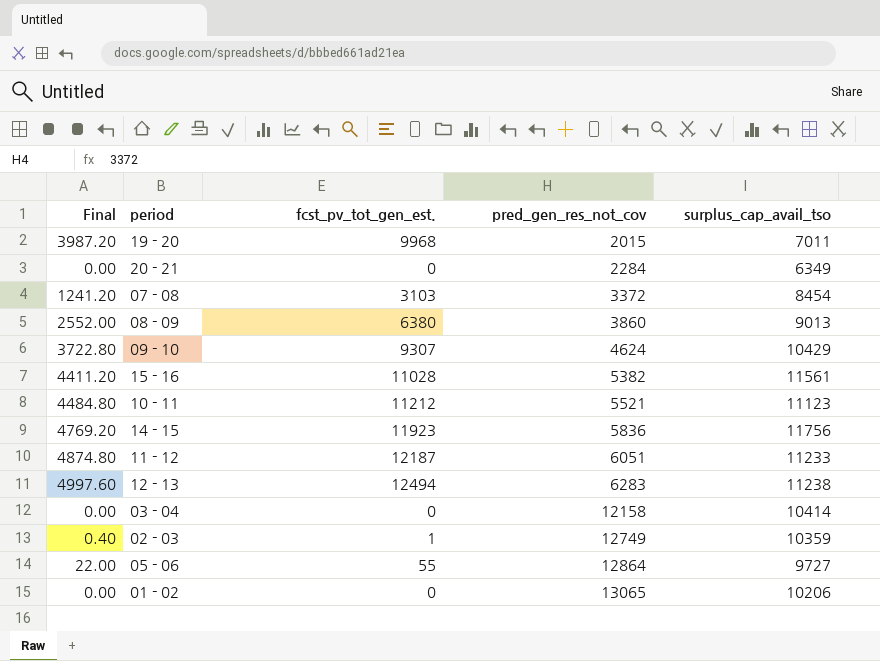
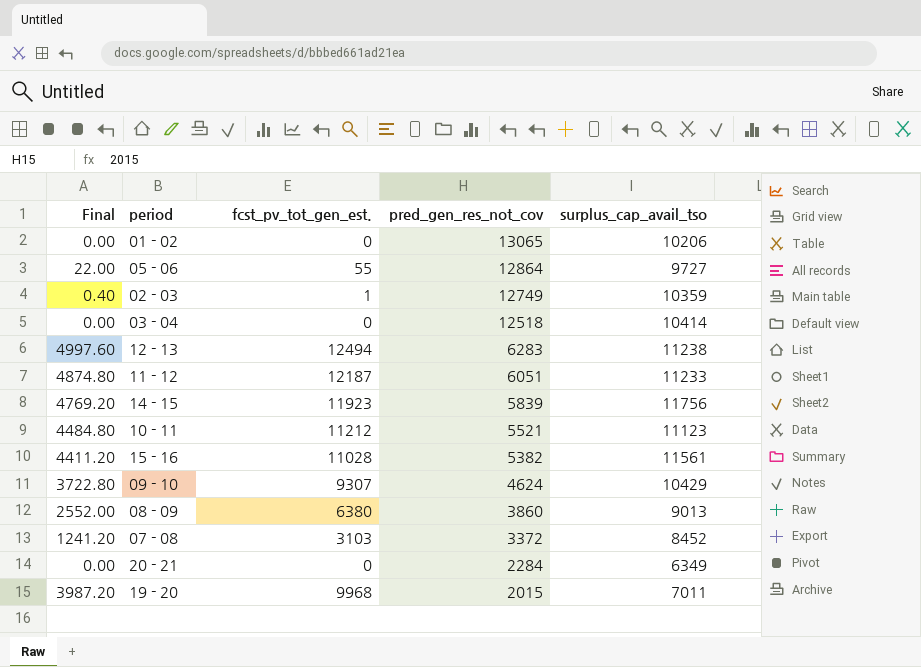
row order: pred_gen_res_not_cov ascending -> pred_gen_res_not_cov descending
03 - 04 | pred_gen_res_not_cov: 12158 -> 12518
14 - 15 | pred_gen_res_not_cov: 5836 -> 5839
07 - 08 | surplus_cap_avail_tso: 8454 -> 8452

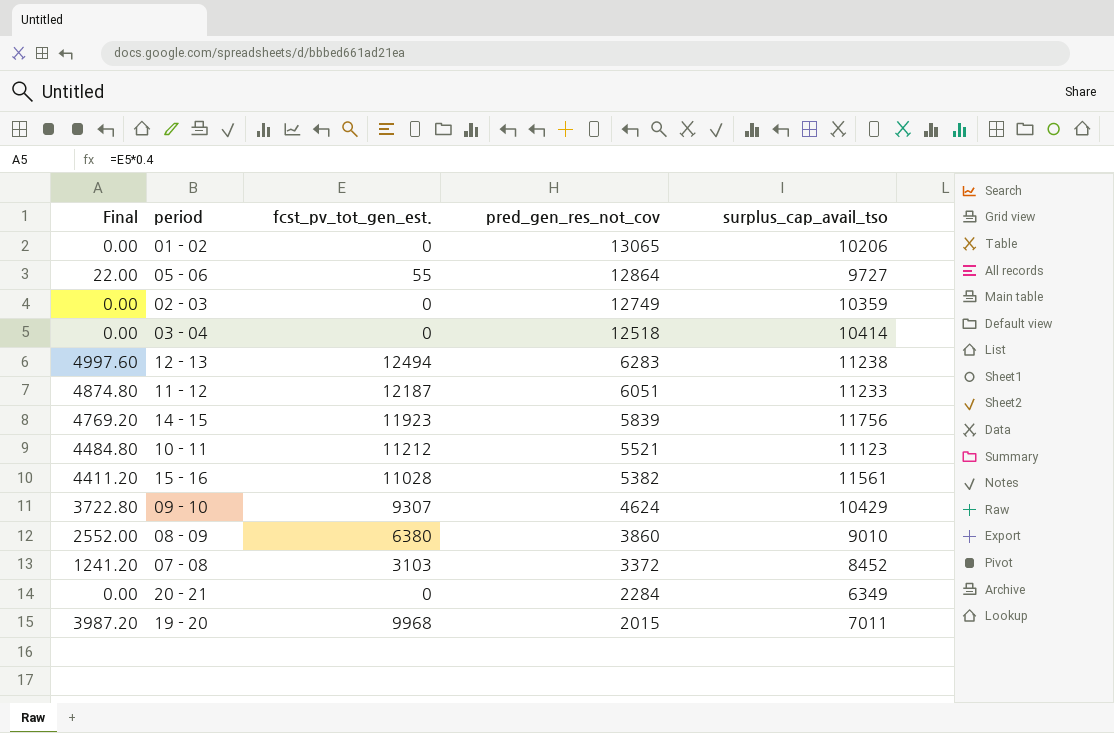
02 - 03 | Final: 0.40 -> 0.00
02 - 03 | fcst_pv_tot_gen_est.: 1 -> 0
08 - 09 | surplus_cap_avail_tso: 9013 -> 9010

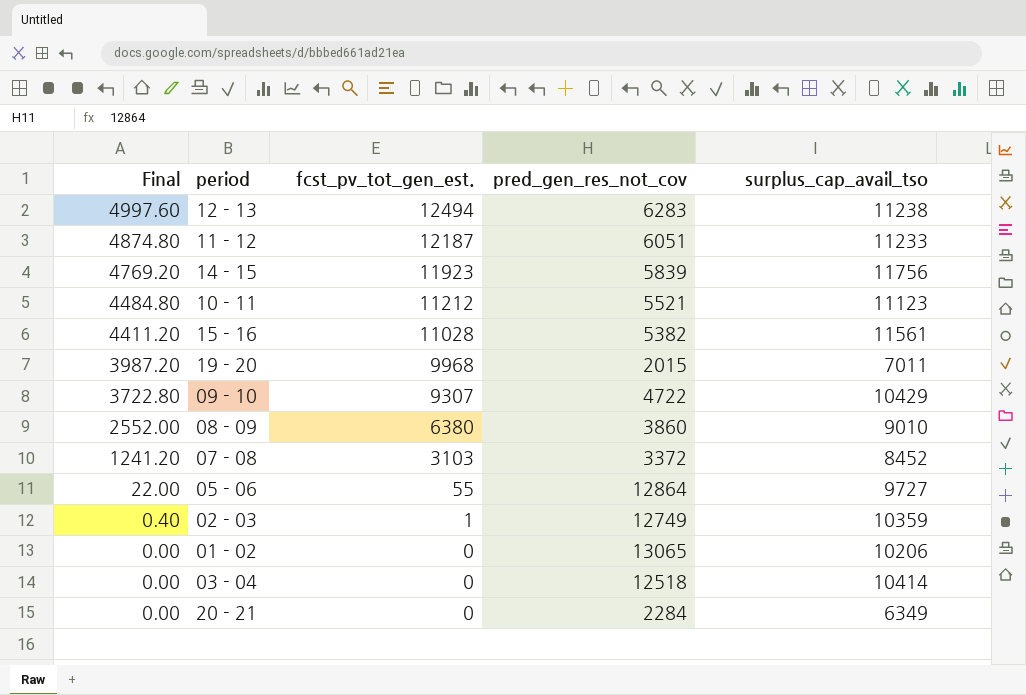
row order: pred_gen_res_not_cov descending -> Final descending
09 - 10 | pred_gen_res_not_cov: 4624 -> 4722
02 - 03 | Final: 0.00 -> 0.40
02 - 03 | fcst_pv_tot_gen_est.: 0 -> 1

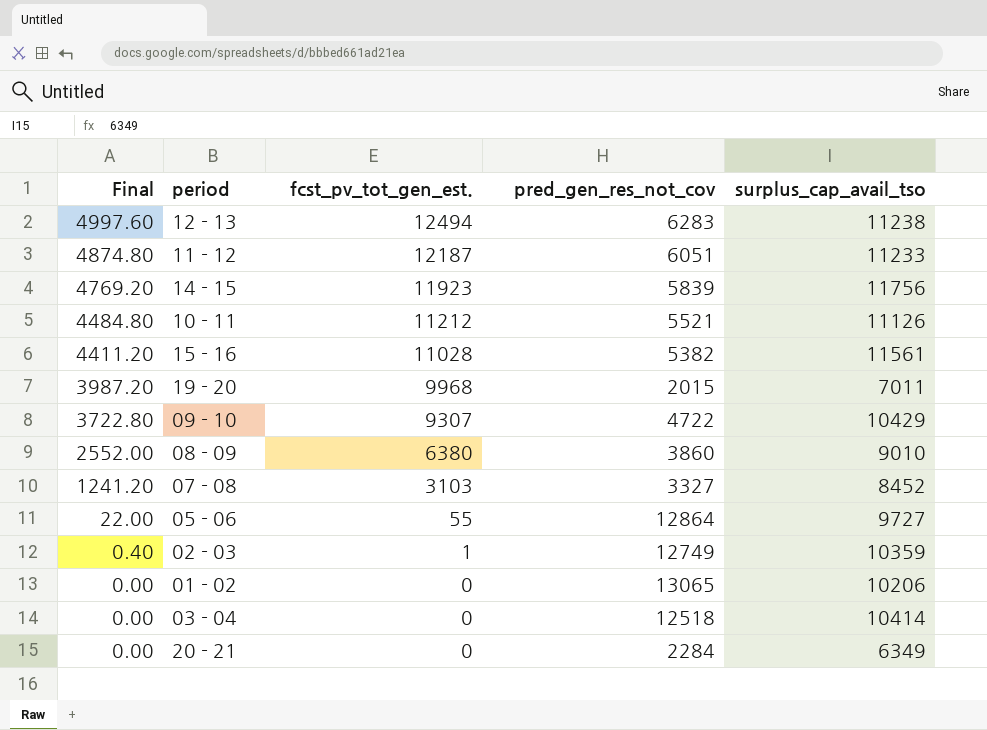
10 - 11 | surplus_cap_avail_tso: 11123 -> 11126
07 - 08 | pred_gen_res_not_cov: 3372 -> 3327

